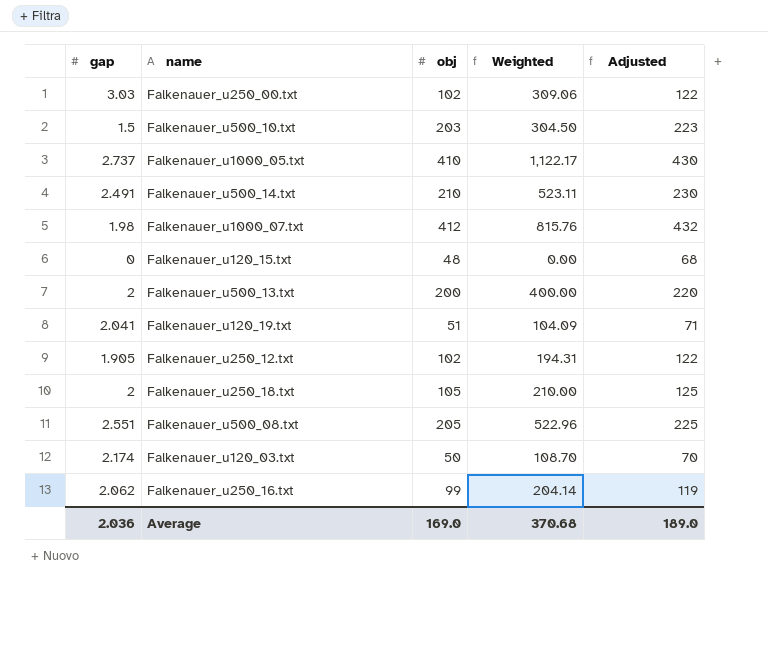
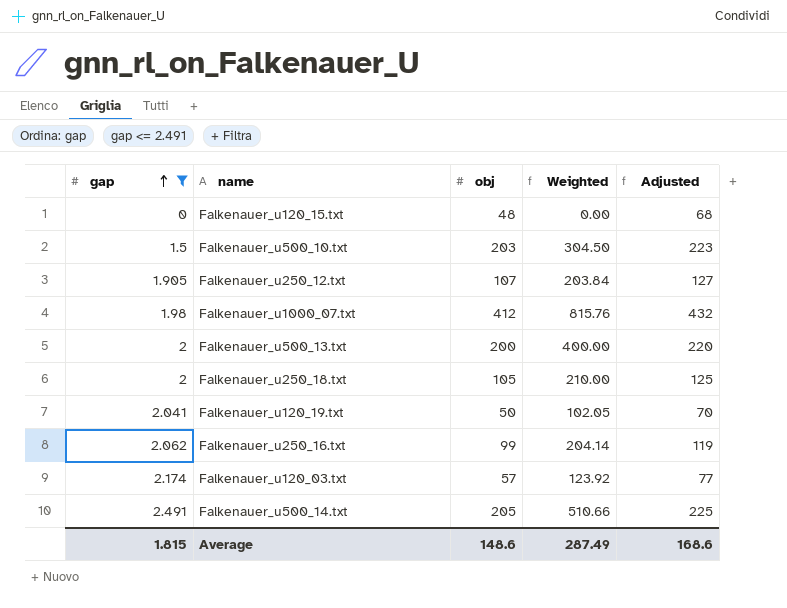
filter: none -> gap <= 2.491
row order: none -> gap ascending
Falkenauer_u250_12.txt | obj: 102 -> 107
Falkenauer_u250_12.txt | Weighted: 194.31 -> 203.84
Falkenauer_u250_12.txt | Adjusted: 122 -> 127
Falkenauer_u120_19.txt | obj: 51 -> 50
Falkenauer_u120_19.txt | Weighted: 104.09 -> 102.05
Falkenauer_u120_19.txt | Adjusted: 71 -> 70
Falkenauer_u120_03.txt | obj: 50 -> 57
Falkenauer_u120_03.txt | Weighted: 108.70 -> 123.92
Falkenauer_u120_03.txt | Adjusted: 70 -> 77
Falkenauer_u500_14.txt | obj: 210 -> 205
Falkenauer_u500_14.txt | Weighted: 523.11 -> 510.66
Falkenauer_u500_14.txt | Adjusted: 230 -> 225
Average | gap: 2.036 -> 1.815
Average | obj: 169.0 -> 148.6
Average | Weighted: 370.68 -> 287.49
Average | Adjusted: 189.0 -> 168.6

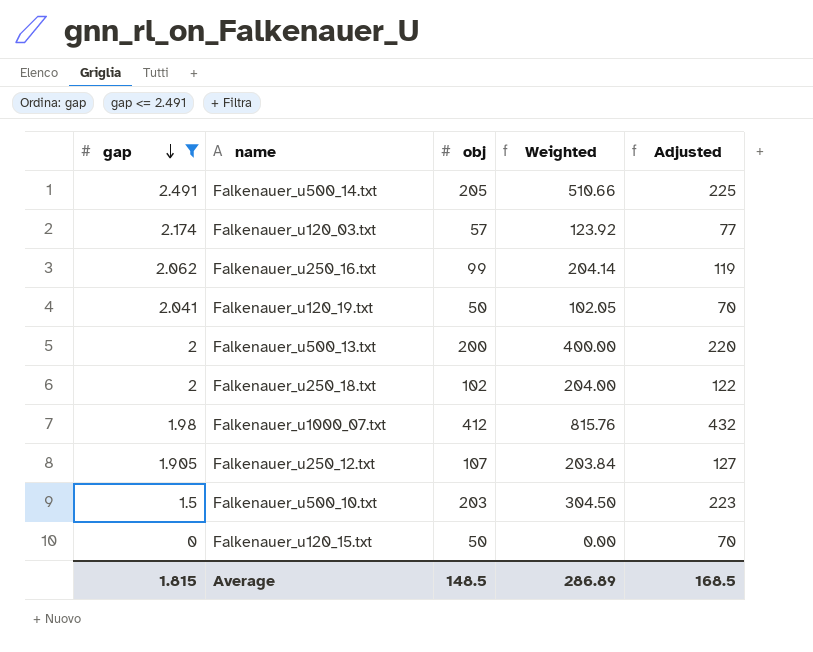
row order: gap ascending -> gap descending
Falkenauer_u250_18.txt | obj: 105 -> 102
Falkenauer_u250_18.txt | Weighted: 210.00 -> 204.00
Falkenauer_u250_18.txt | Adjusted: 125 -> 122
Falkenauer_u120_15.txt | obj: 48 -> 50
Falkenauer_u120_15.txt | Adjusted: 68 -> 70
Average | obj: 148.6 -> 148.5
Average | Weighted: 287.49 -> 286.89
Average | Adjusted: 168.6 -> 168.5

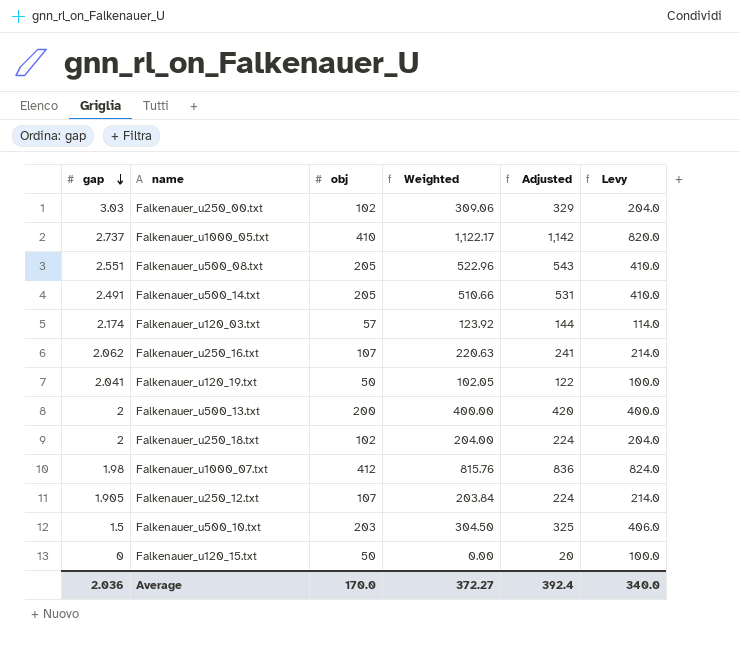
filter: gap <= 2.491 -> none
column Adjusted | formula: [obj] + 20 -> [Weighted] + 20
column Levy | formula: none -> [obj] * 2
Falkenauer_u250_16.txt | obj: 99 -> 107
Falkenauer_u250_16.txt | Weighted: 204.14 -> 220.63
Average | gap: 1.815 -> 2.036
Average | obj: 148.5 -> 170.0
Average | Weighted: 286.89 -> 372.27
Average | Adjusted: 168.5 -> 392.4

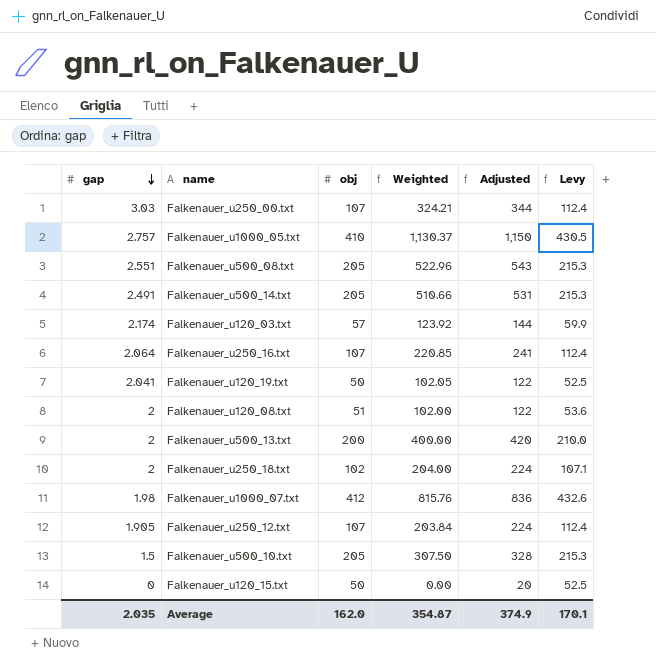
column Levy | formula: [obj] * 2 -> [obj] * 1.05
Falkenauer_u250_00.txt | obj: 102 -> 107
Falkenauer_u250_00.txt | Weighted: 309.06 -> 324.21
Falkenauer_u250_00.txt | Adjusted: 329 -> 344
Falkenauer_u1000_05.txt | gap: 2.737 -> 2.757
Falkenauer_u1000_05.txt | Weighted: 1,122.17 -> 1,130.37
Falkenauer_u1000_05.txt | Adjusted: 1,142 -> 1,150
Falkenauer_u250_16.txt | gap: 2.062 -> 2.064
Falkenauer_u250_16.txt | Weighted: 220.63 -> 220.85
row Falkenauer_u120_08.txt: none -> 2 | 51 | 102.00 | 122 | 53.6
Falkenauer_u500_10.txt | obj: 203 -> 205
Falkenauer_u500_10.txt | Weighted: 304.50 -> 307.50
Falkenauer_u500_10.txt | Adjusted: 325 -> 328
Average | gap: 2.036 -> 2.035
Average | obj: 170.0 -> 162.0
Average | Weighted: 372.27 -> 354.87
Average | Adjusted: 392.4 -> 374.9
Average | Levy: 340.0 -> 170.1

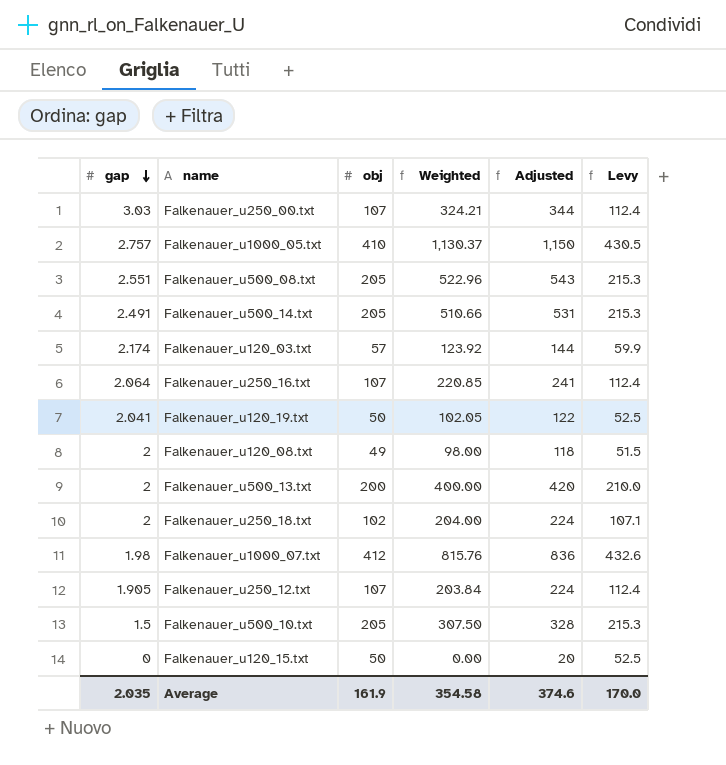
Falkenauer_u120_08.txt | obj: 51 -> 49
Falkenauer_u120_08.txt | Weighted: 102.00 -> 98.00
Falkenauer_u120_08.txt | Adjusted: 122 -> 118
Falkenauer_u120_08.txt | Levy: 53.6 -> 51.5
Average | obj: 162.0 -> 161.9
Average | Weighted: 354.87 -> 354.58
Average | Adjusted: 374.9 -> 374.6
Average | Levy: 170.1 -> 170.0

